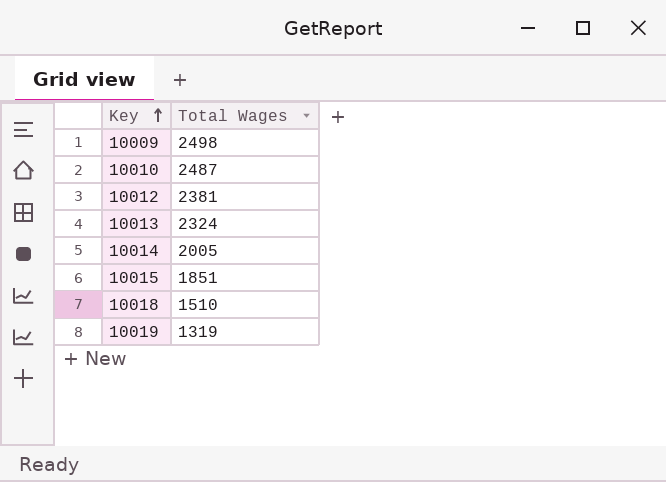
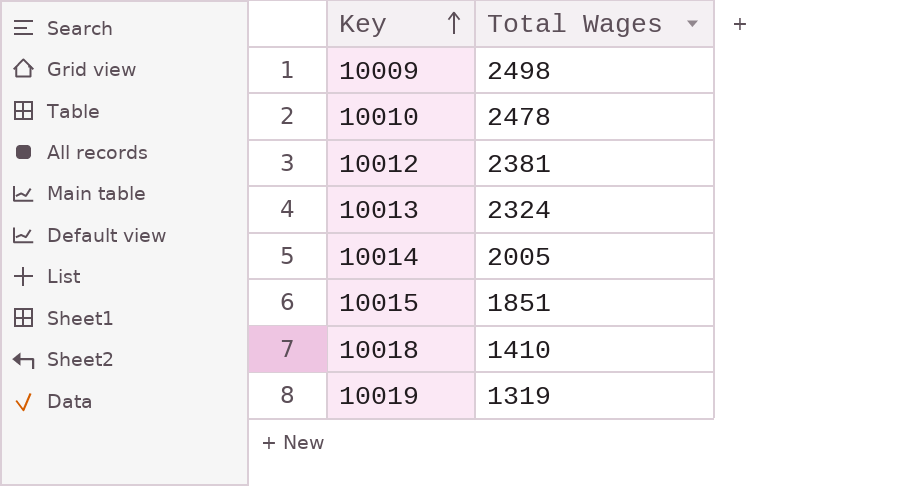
10010 | Total Wages: 2487 -> 2478
10018 | Total Wages: 1510 -> 1410

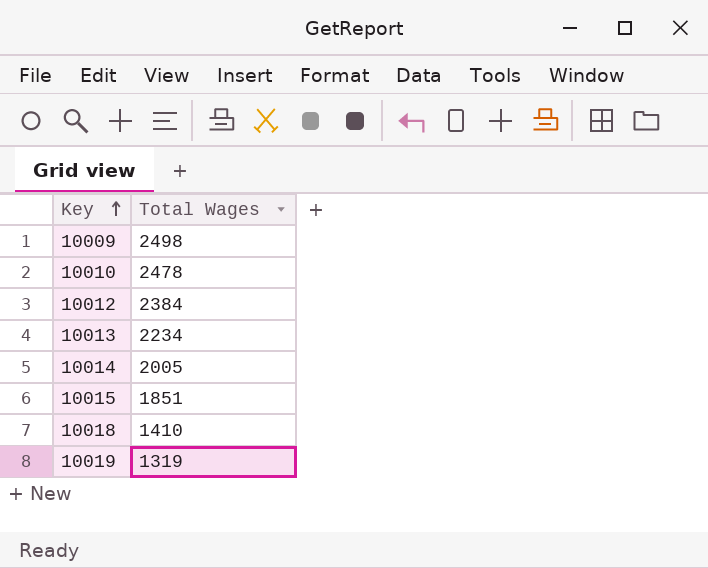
10012 | Total Wages: 2381 -> 2384
10013 | Total Wages: 2324 -> 2234

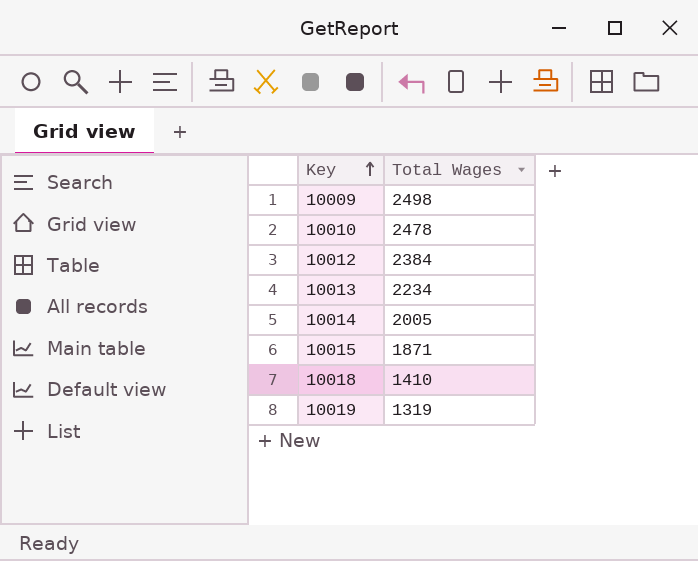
10015 | Total Wages: 1851 -> 1871

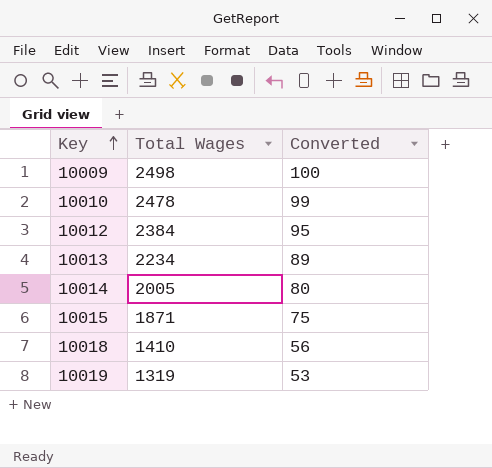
column Converted | formula: none -> [Total Wages] * 0.04

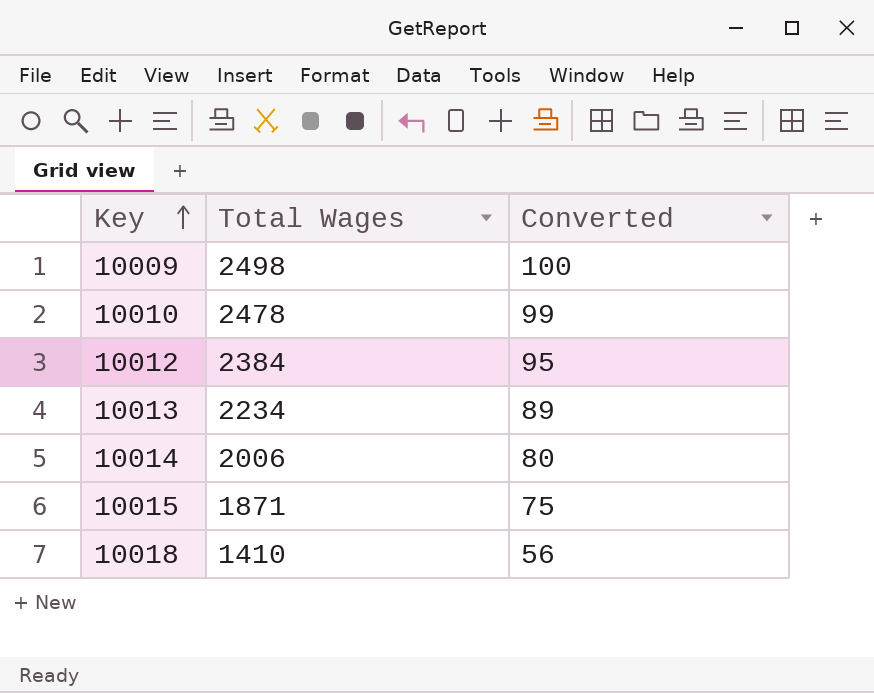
row 10019: 1319 | 53 -> none
10014 | Total Wages: 2005 -> 2006

